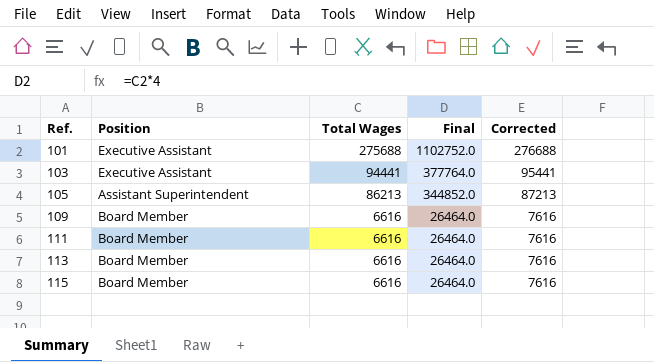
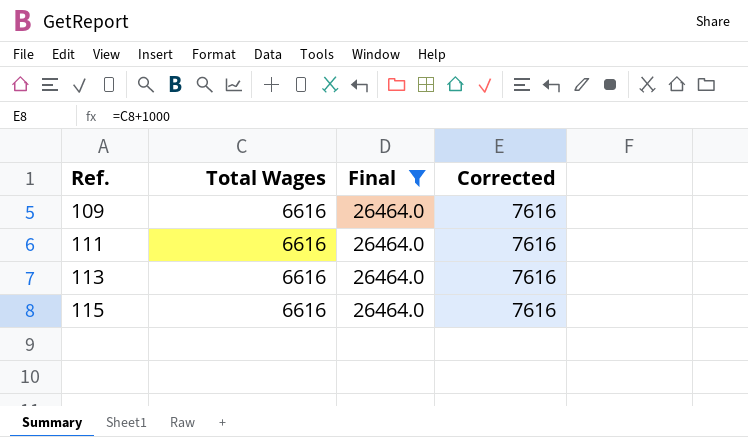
filter: none -> Final = 26464.0
column Position | position: 2 -> none

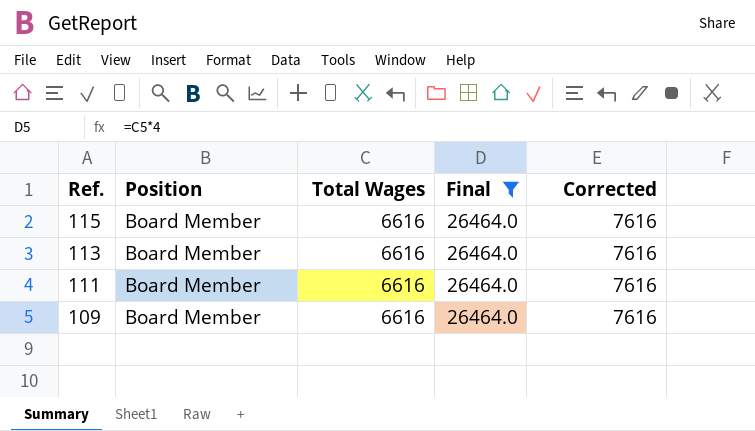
row order: Ref. ascending -> Ref. descending
column Position | position: none -> 2

